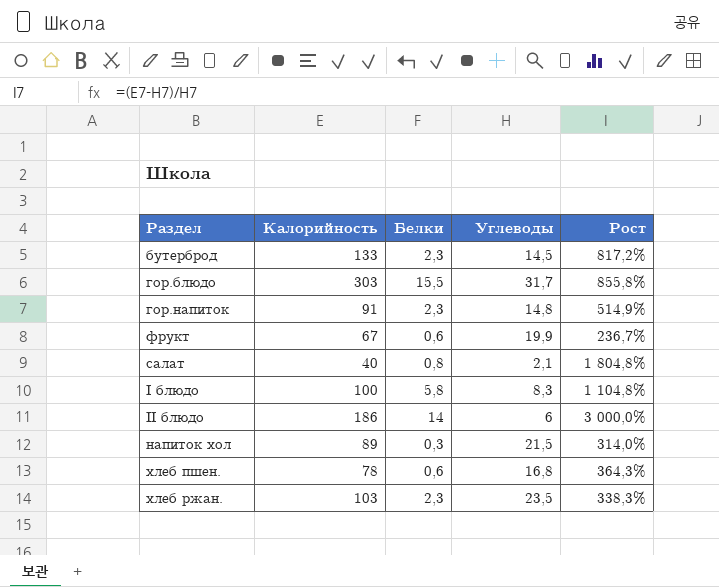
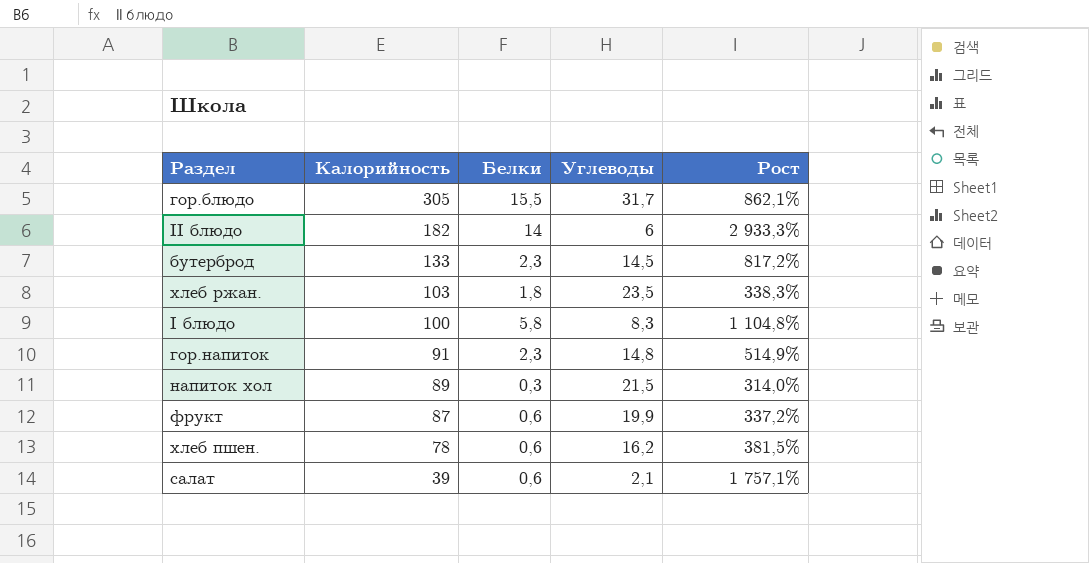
row order: none -> Калорийность descending
гор.блюдо | Калорийность: 303 -> 305
гор.блюдо | Рост: 855,8% -> 862,1%
II блюдо | Калорийность: 186 -> 182
II блюдо | Рост: 3 000,0% -> 2 933,3%
хлеб ржан. | Белки: 2,3 -> 1,8
фрукт | Калорийность: 67 -> 87
фрукт | Рост: 236,7% -> 337,2%
хлеб пшен. | Углеводы: 16,8 -> 16,2
хлеб пшен. | Рост: 364,3% -> 381,5%
салат | Калорийность: 40 -> 39
салат | Белки: 0,8 -> 0,6
салат | Рост: 1 804,8% -> 1 757,1%

